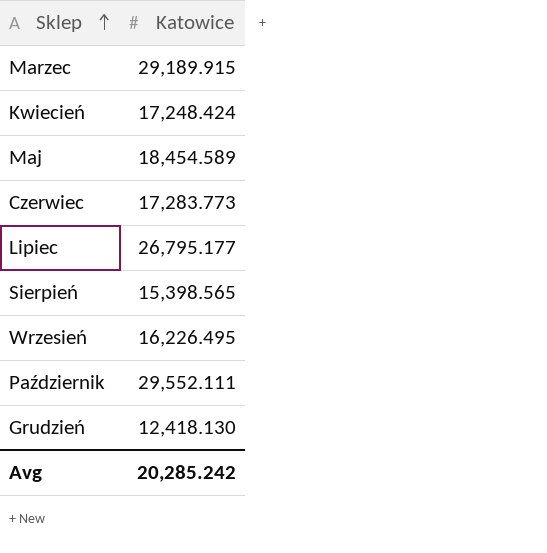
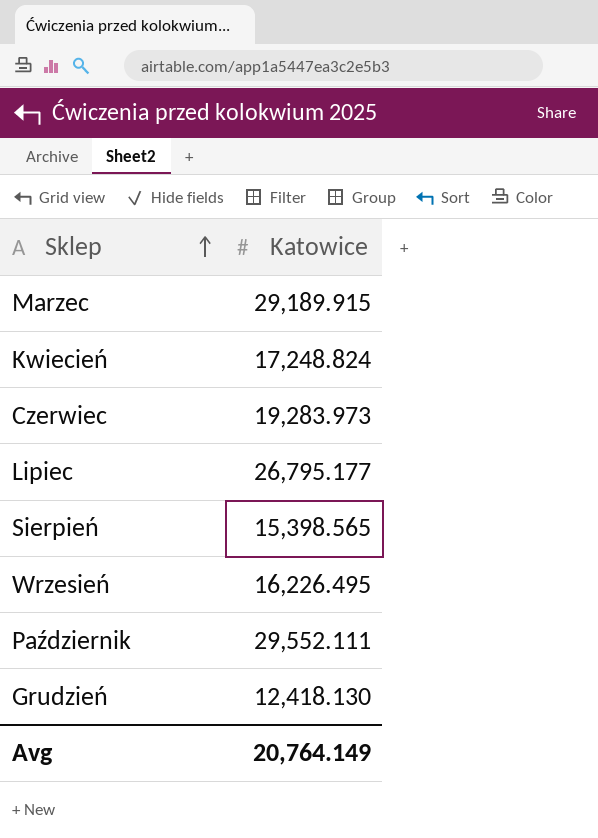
row Maj: 18,454.589 -> none
Kwiecień | Katowice: 17,248.424 -> 17,248.824
Czerwiec | Katowice: 17,283.773 -> 19,283.973
Avg | Katowice: 20,285.242 -> 20,764.149

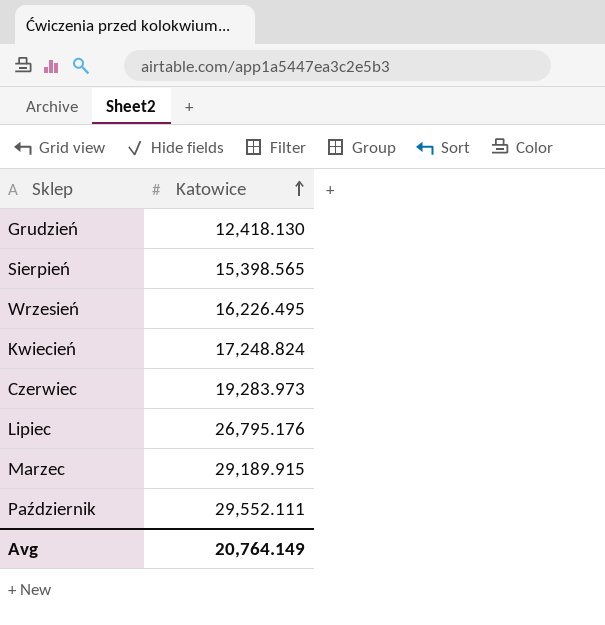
row order: Sklep ascending -> Katowice ascending
Lipiec | Katowice: 26,795.177 -> 26,795.176

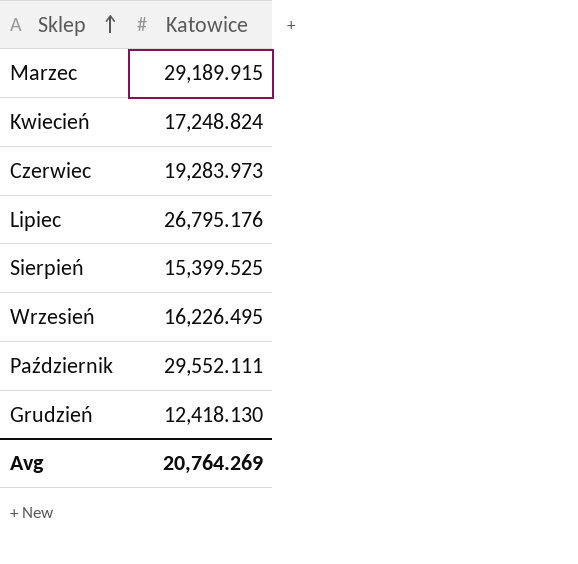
row order: Katowice ascending -> Sklep ascending
Sierpień | Katowice: 15,398.565 -> 15,399.525
Avg | Katowice: 20,764.149 -> 20,764.269

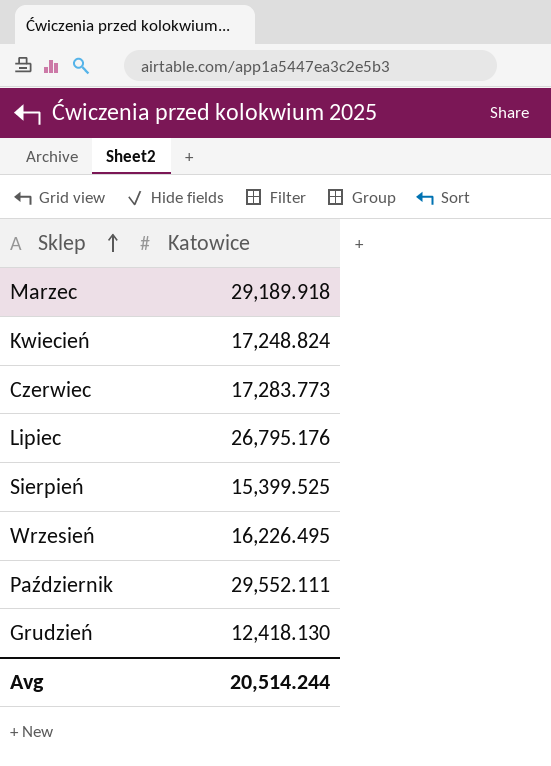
Marzec | Katowice: 29,189.915 -> 29,189.918
Czerwiec | Katowice: 19,283.973 -> 17,283.773
Avg | Katowice: 20,764.269 -> 20,514.244

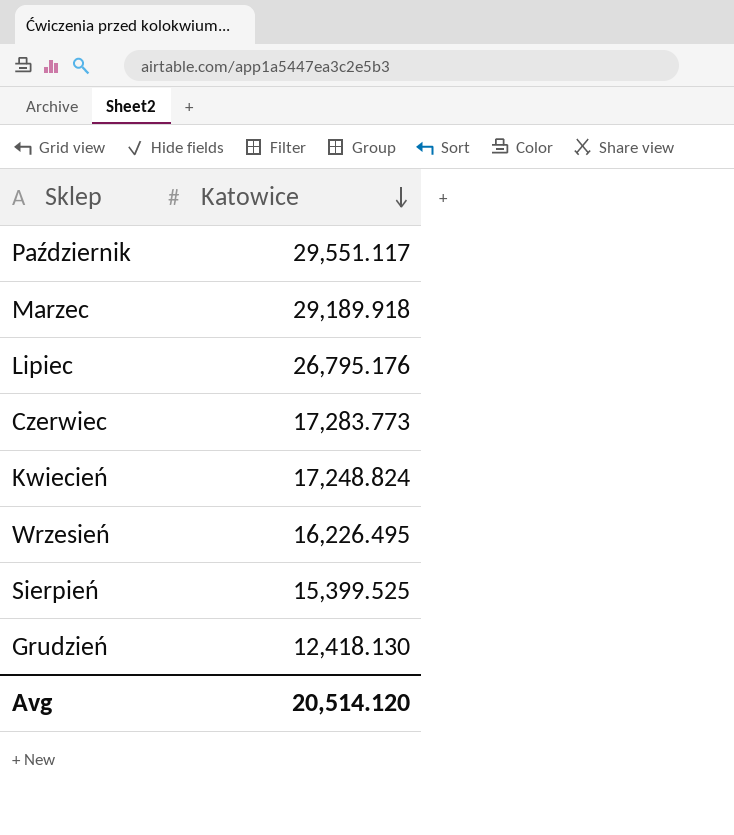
row order: Sklep ascending -> Katowice descending
Październik | Katowice: 29,552.111 -> 29,551.117
Avg | Katowice: 20,514.244 -> 20,514.120

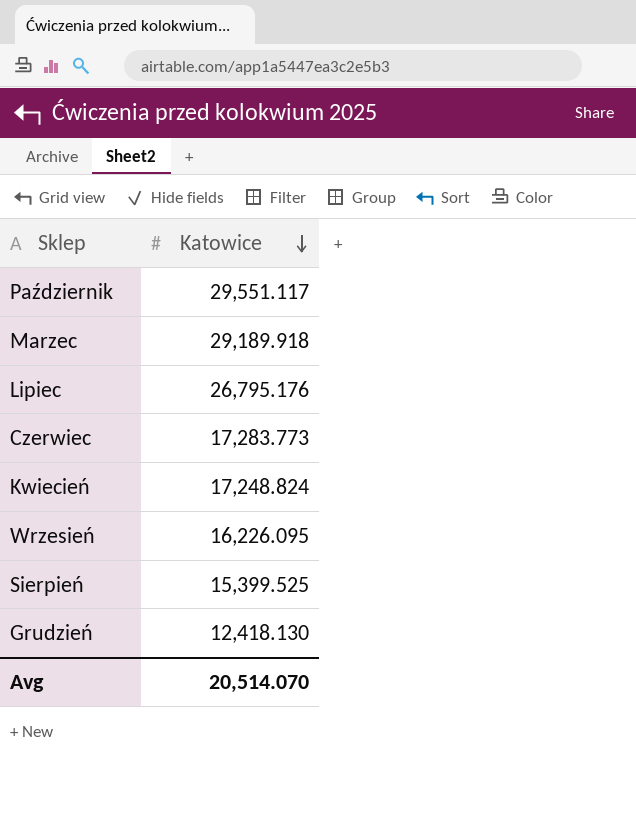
Wrzesień | Katowice: 16,226.495 -> 16,226.095
Avg | Katowice: 20,514.120 -> 20,514.070

